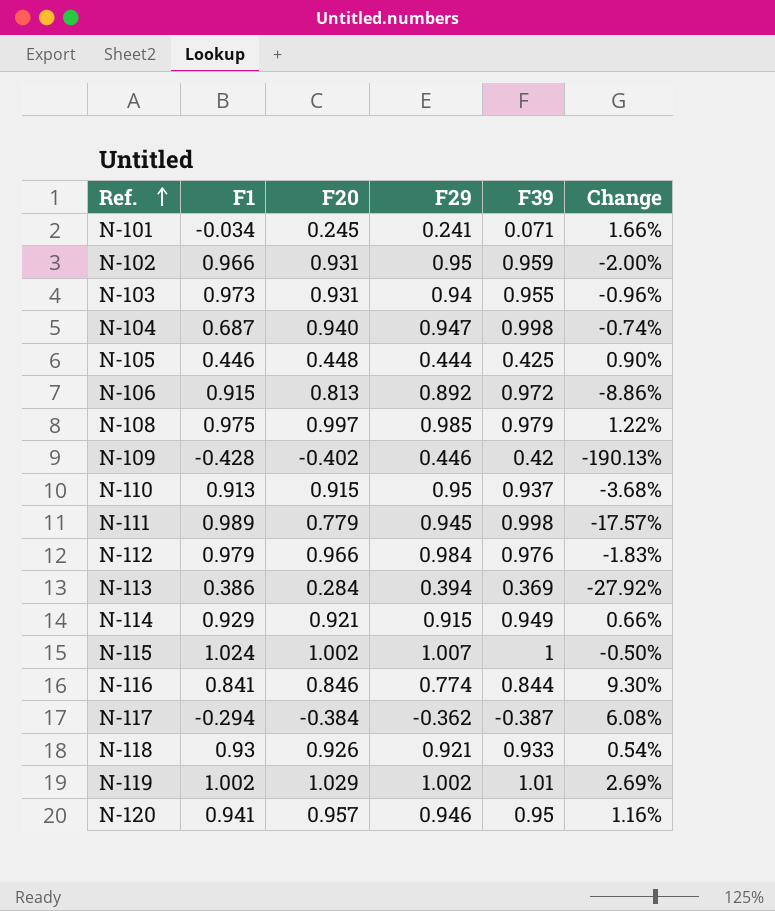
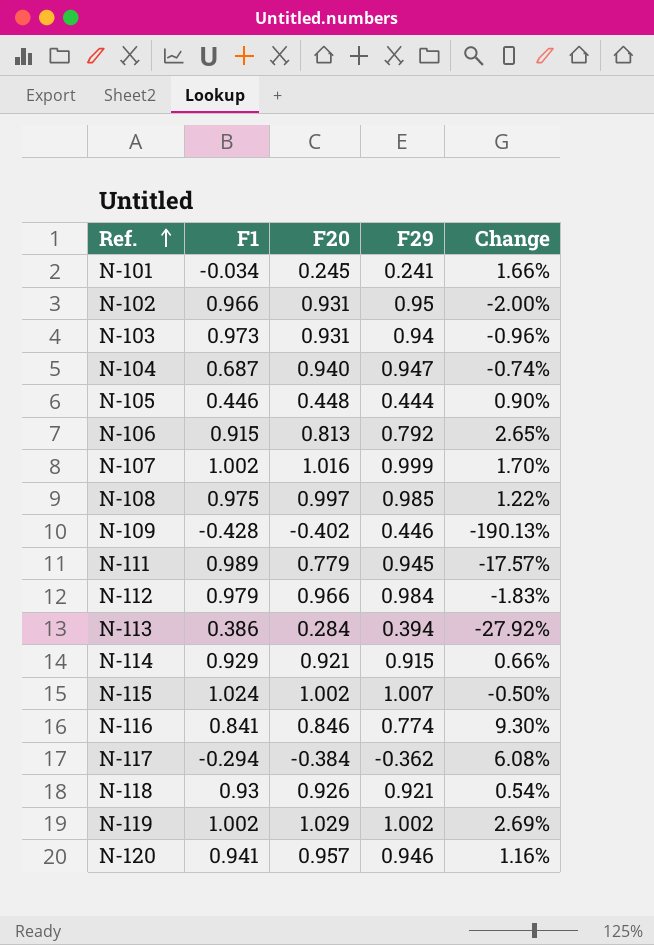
column F39 | position: 5 -> none
row N-110: 0.913 | 0.915 | 0.95 | 0.937 | -3.68% -> none
N-106 | F29: 0.892 -> 0.792
N-106 | Change: -8.86% -> 2.65%
row N-107: none -> 1.002 | 1.016 | 0.999 | 1.70%

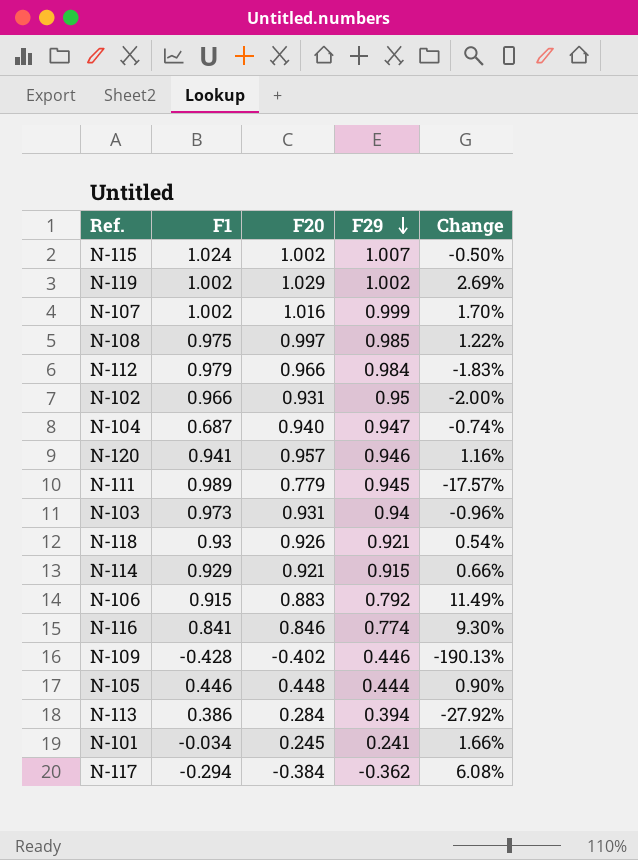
row order: Ref. ascending -> F29 descending
N-106 | F20: 0.813 -> 0.883
N-106 | Change: 2.65% -> 11.49%

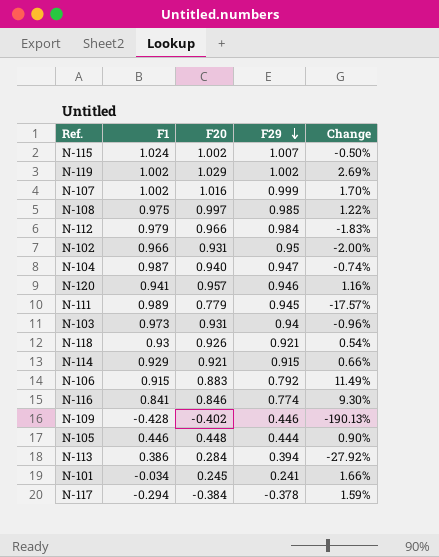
N-104 | F1: 0.687 -> 0.987
N-117 | F29: -0.362 -> -0.378
N-117 | Change: 6.08% -> 1.59%

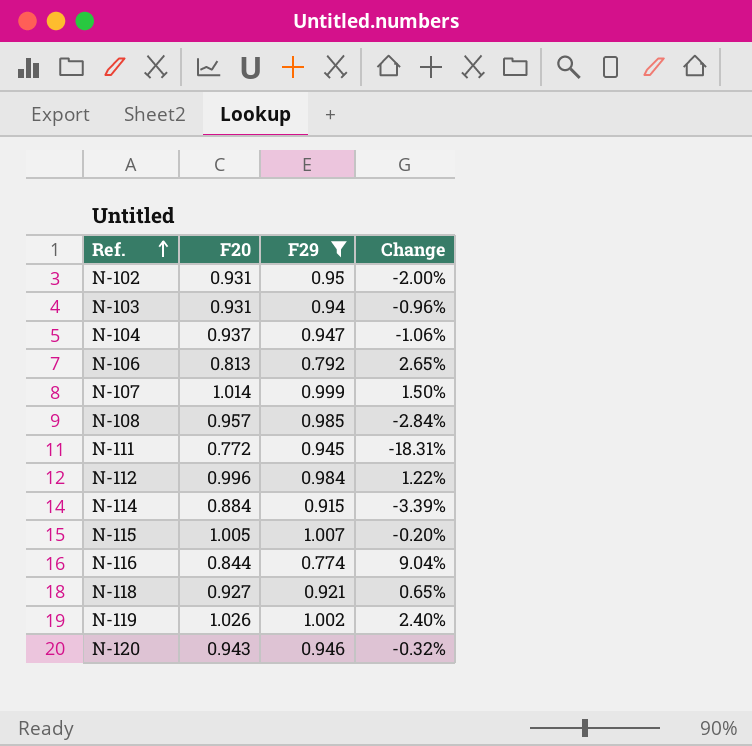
filter: none -> F29 >= 0.774
row order: F29 descending -> Ref. ascending
column F1 | position: 2 -> none
N-104 | F20: 0.940 -> 0.937
N-104 | Change: -0.74% -> -1.06%
N-106 | F20: 0.883 -> 0.813
N-106 | Change: 11.49% -> 2.65%
N-107 | F20: 1.016 -> 1.014
N-107 | Change: 1.70% -> 1.50%
N-108 | F20: 0.997 -> 0.957
N-108 | Change: 1.22% -> -2.84%
N-111 | F20: 0.779 -> 0.772
N-111 | Change: -17.57% -> -18.31%
N-112 | F20: 0.966 -> 0.996
N-112 | Change: -1.83% -> 1.22%
N-114 | F20: 0.921 -> 0.884
N-114 | Change: 0.66% -> -3.39%
N-115 | F20: 1.002 -> 1.005
N-115 | Change: -0.50% -> -0.20%
N-116 | F20: 0.846 -> 0.844
N-116 | Change: 9.30% -> 9.04%
N-118 | F20: 0.926 -> 0.927
N-118 | Change: 0.54% -> 0.65%
N-119 | F20: 1.029 -> 1.026
N-119 | Change: 2.69% -> 2.40%
N-120 | F20: 0.957 -> 0.943
N-120 | Change: 1.16% -> -0.32%

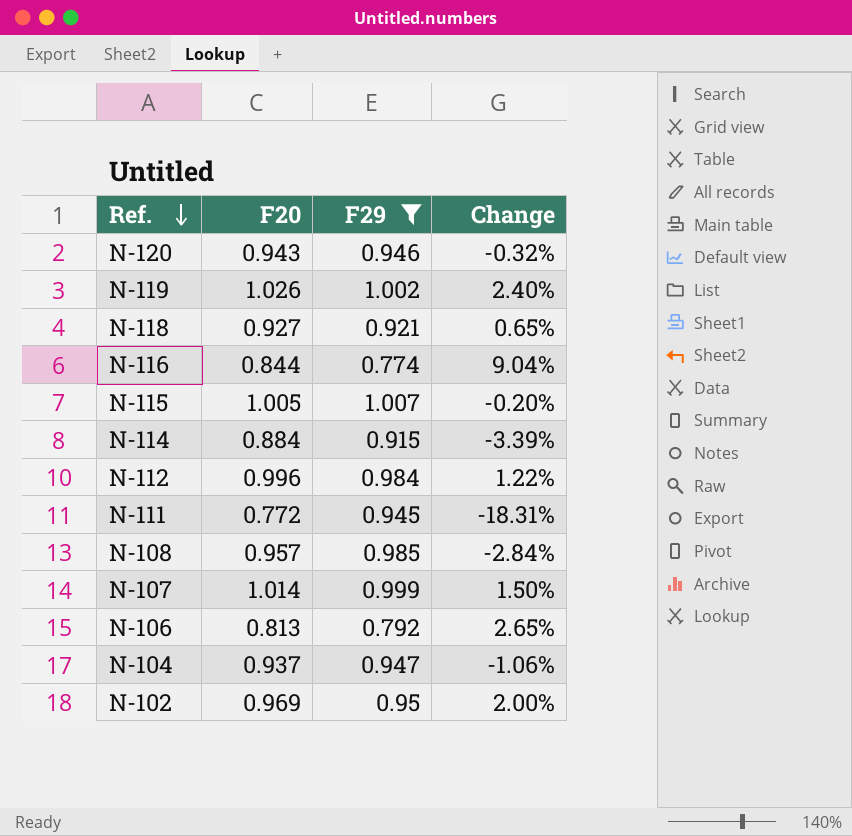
row order: Ref. ascending -> Ref. descending
row N-103: 0.931 | 0.94 | -0.96% -> none
N-102 | F20: 0.931 -> 0.969
N-102 | Change: -2.00% -> 2.00%

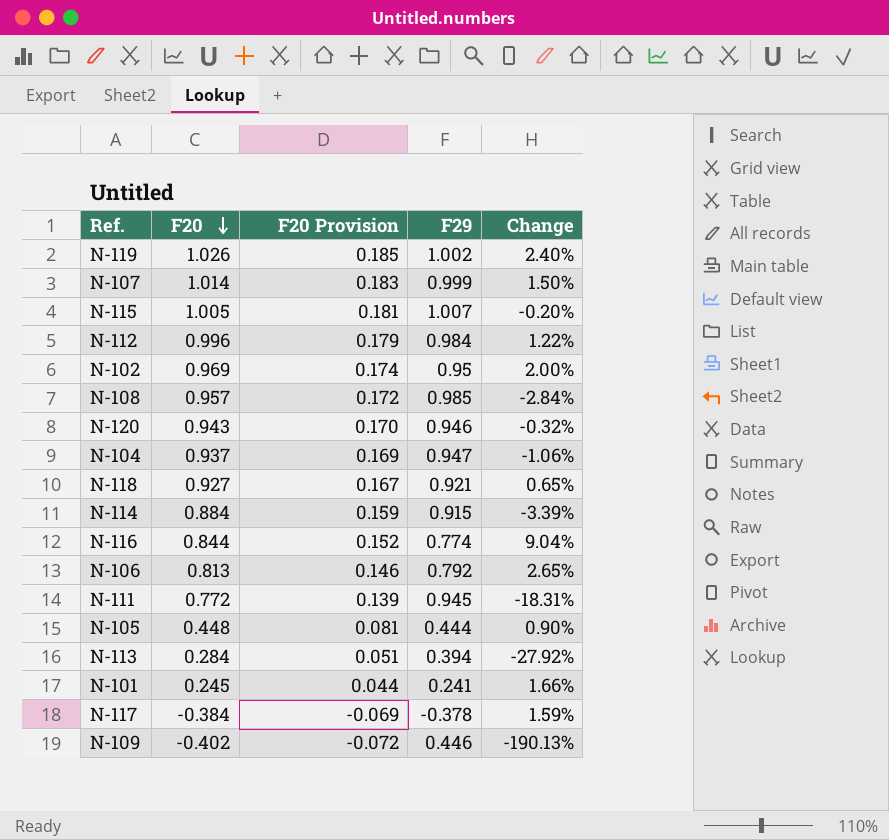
filter: F29 >= 0.774 -> none
row order: Ref. descending -> F20 descending
column F20 Provision | formula: none -> [F20] * 0.18

